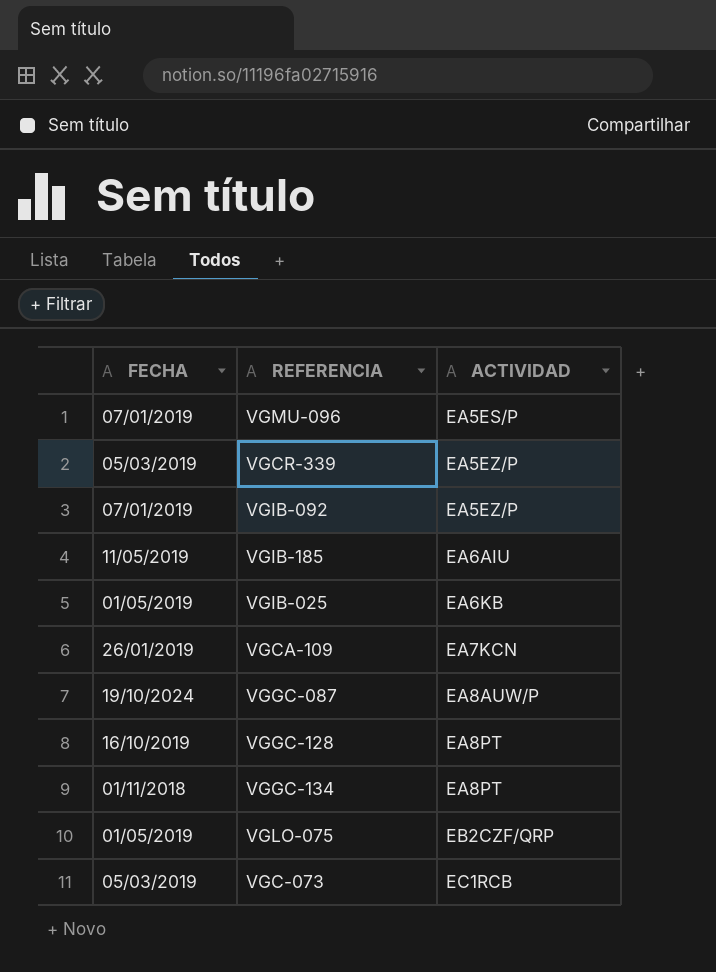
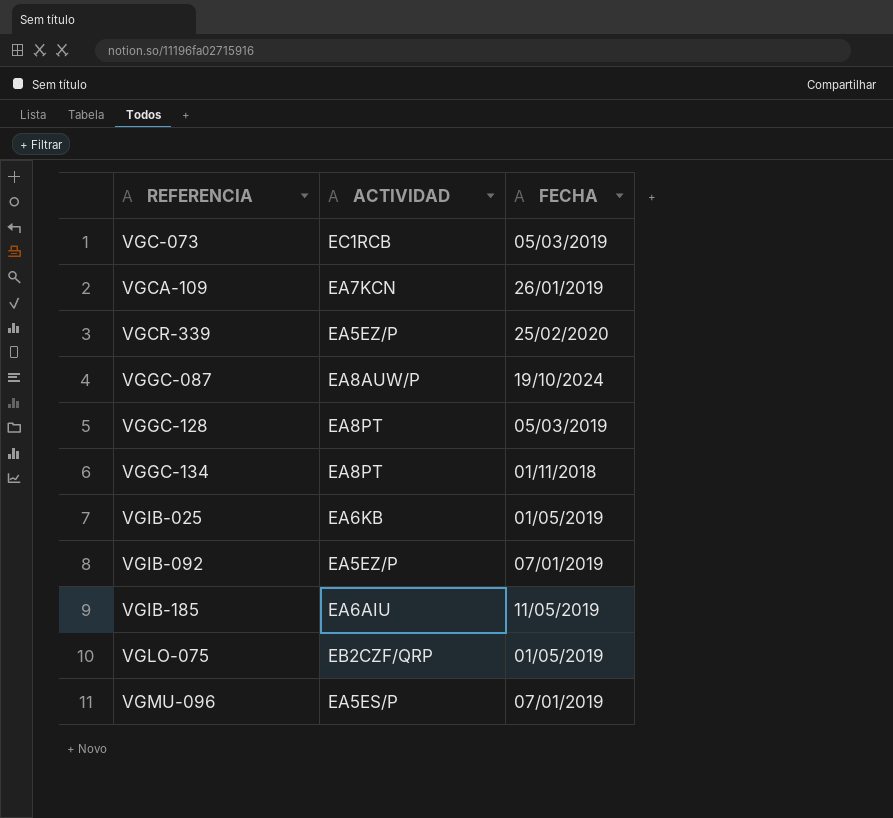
row order: ACTIVIDAD ascending -> REFERENCIA ascending
column FECHA | position: 1 -> 3
VGCR-339 | FECHA: 05/03/2019 -> 25/02/2020
VGGC-128 | FECHA: 16/10/2019 -> 05/03/2019

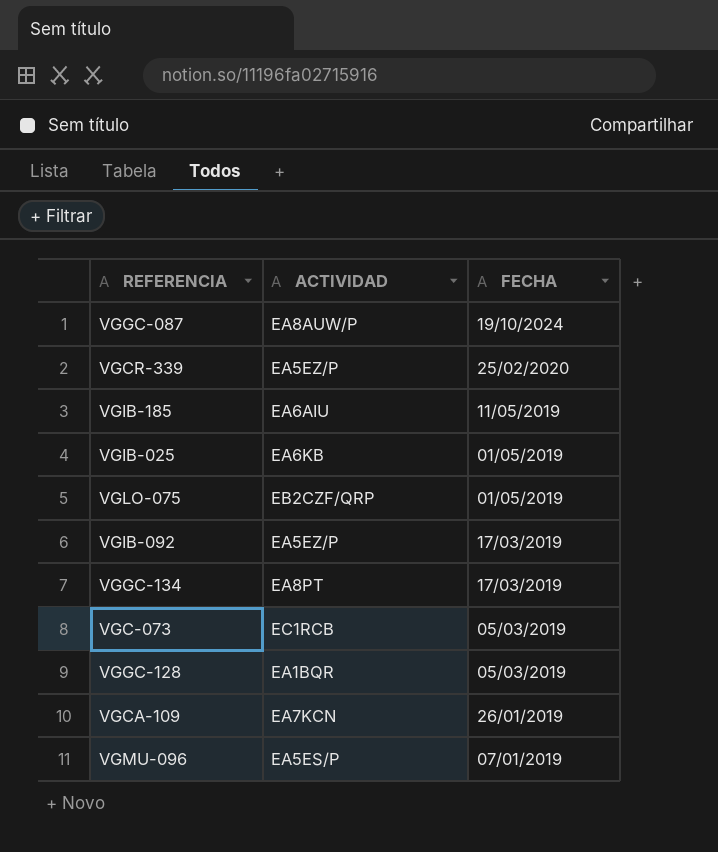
row order: REFERENCIA ascending -> FECHA descending
VGIB-092 | FECHA: 07/01/2019 -> 17/03/2019
VGGC-134 | FECHA: 01/11/2018 -> 17/03/2019
VGGC-128 | ACTIVIDAD: EA8PT -> EA1BQR

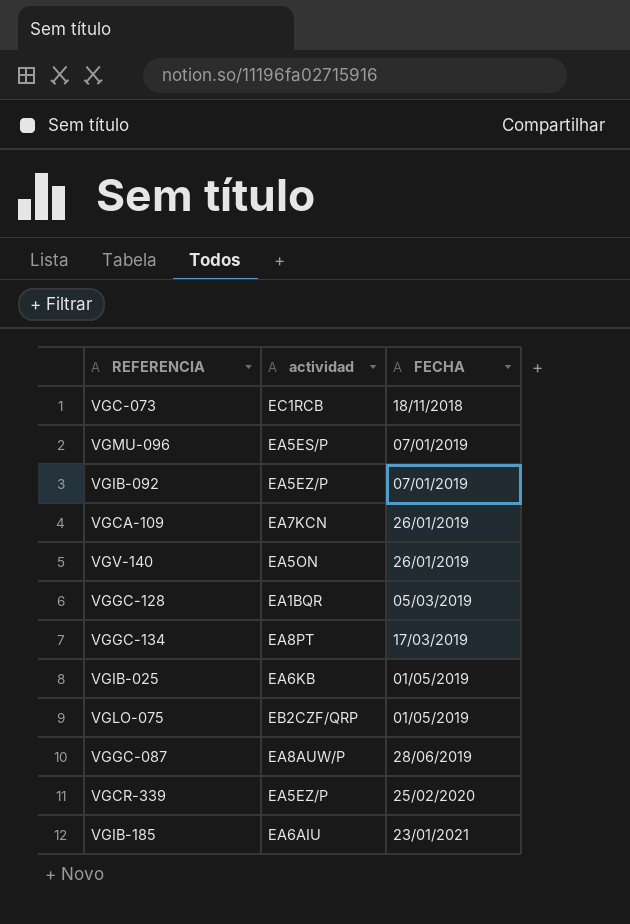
row order: FECHA descending -> FECHA ascending
column name: ACTIVIDAD -> actividad
VGC-073 | FECHA: 05/03/2019 -> 18/11/2018
VGIB-092 | FECHA: 17/03/2019 -> 07/01/2019
row VGV-140: none -> EA5ON | 26/01/2019
VGGC-087 | FECHA: 19/10/2024 -> 28/06/2019
VGIB-185 | FECHA: 11/05/2019 -> 23/01/2021

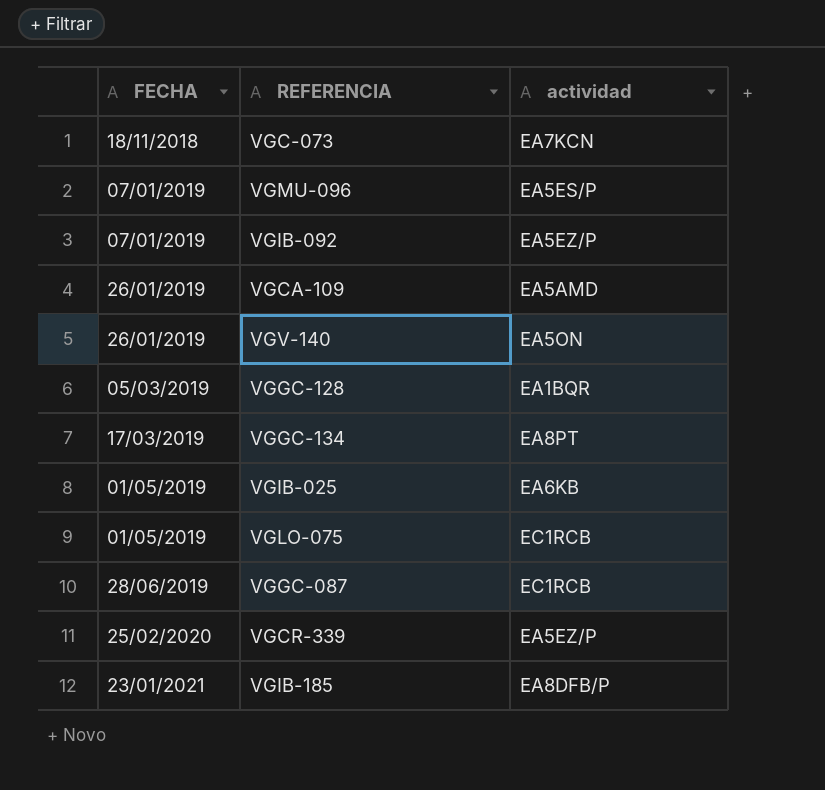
column FECHA | position: 3 -> 1
VGC-073 | actividad: EC1RCB -> EA7KCN
VGCA-109 | actividad: EA7KCN -> EA5AMD
VGLO-075 | actividad: EB2CZF/QRP -> EC1RCB
VGGC-087 | actividad: EA8AUW/P -> EC1RCB
VGIB-185 | actividad: EA6AIU -> EA8DFB/P

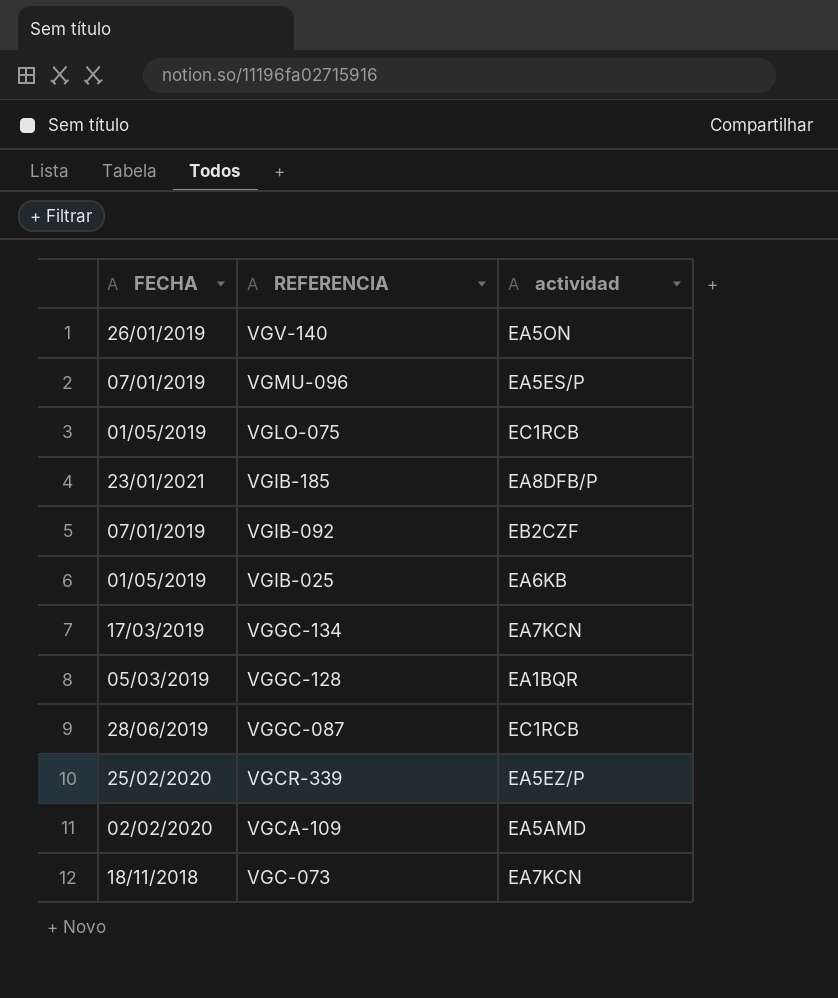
row order: FECHA ascending -> REFERENCIA descending
VGIB-092 | actividad: EA5EZ/P -> EB2CZF
VGGC-134 | actividad: EA8PT -> EA7KCN
VGCA-109 | FECHA: 26/01/2019 -> 02/02/2020

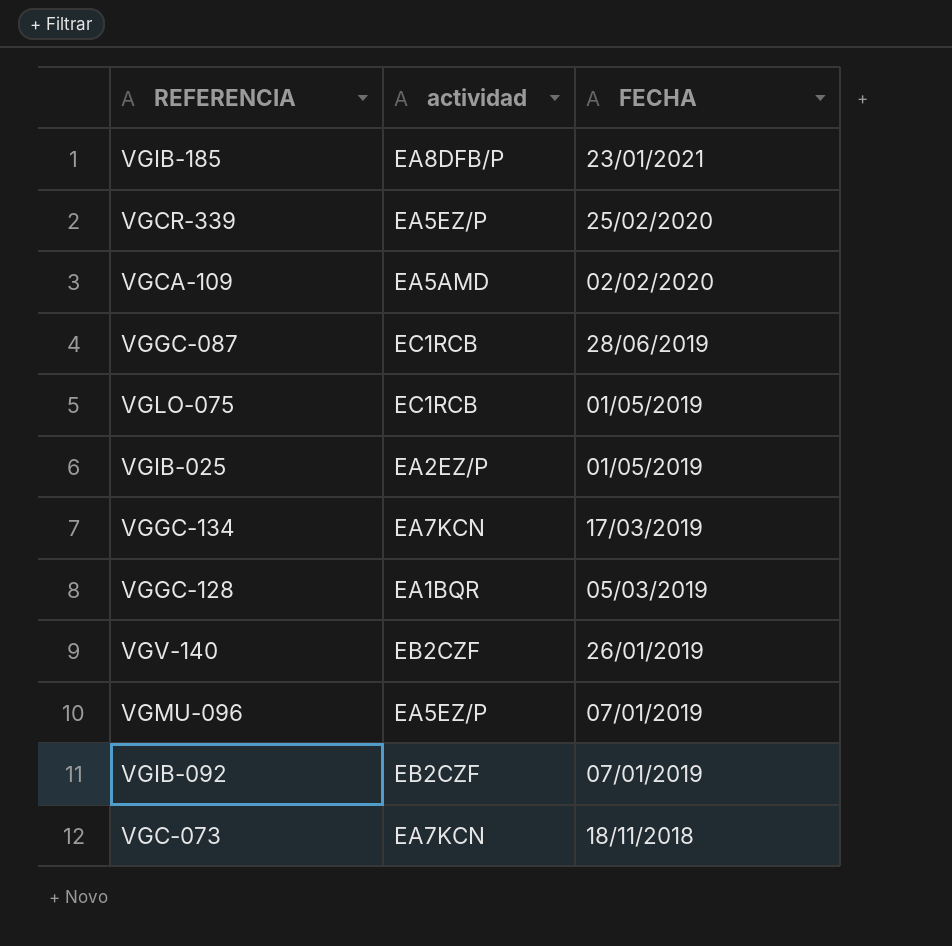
row order: REFERENCIA descending -> FECHA descending
column FECHA | position: 1 -> 3
VGIB-025 | actividad: EA6KB -> EA2EZ/P
VGV-140 | actividad: EA5ON -> EB2CZF
VGMU-096 | actividad: EA5ES/P -> EA5EZ/P

